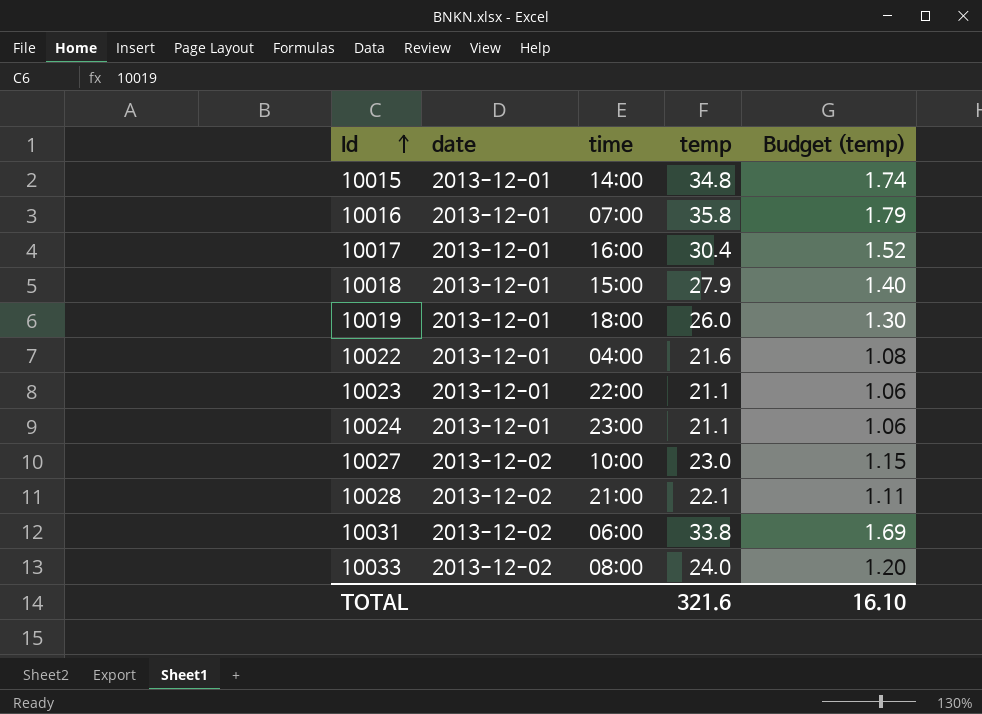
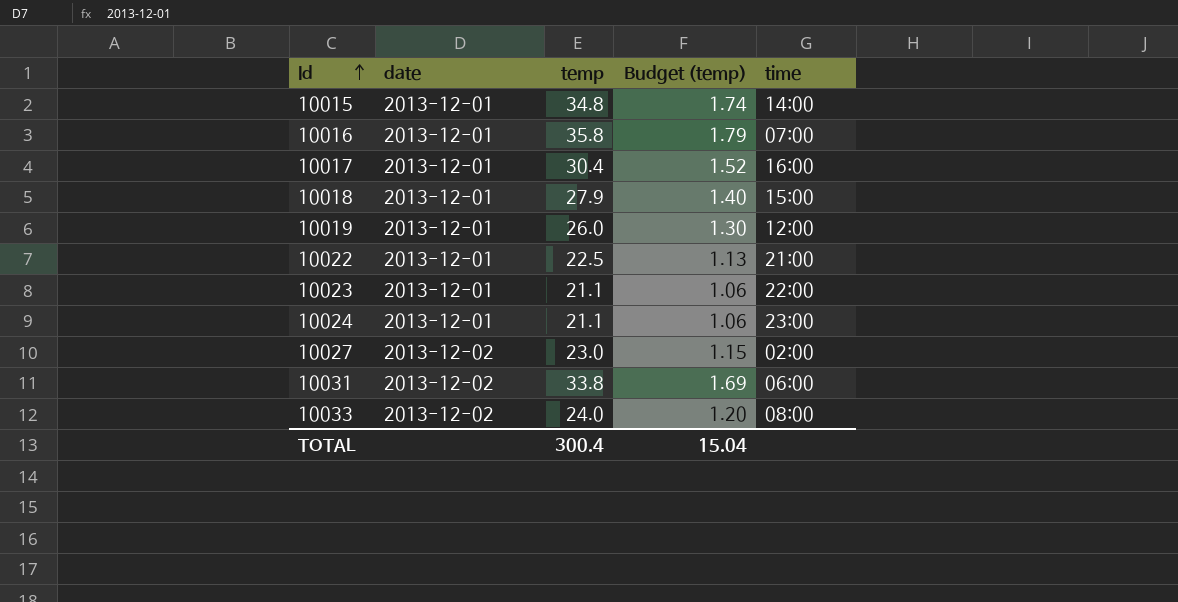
column time | position: 3 -> 5
row 10028: 2013-12-02 | 21:00 | 22.1 | 1.11 -> none
10019 | time: 18:00 -> 12:00
10022 | temp: 21.6 -> 22.5
10022 | Budget (temp): 1.08 -> 1.13
10022 | time: 04:00 -> 21:00
10027 | time: 10:00 -> 02:00
TOTAL | temp: 321.6 -> 300.4
TOTAL | Budget (temp): 16.10 -> 15.04

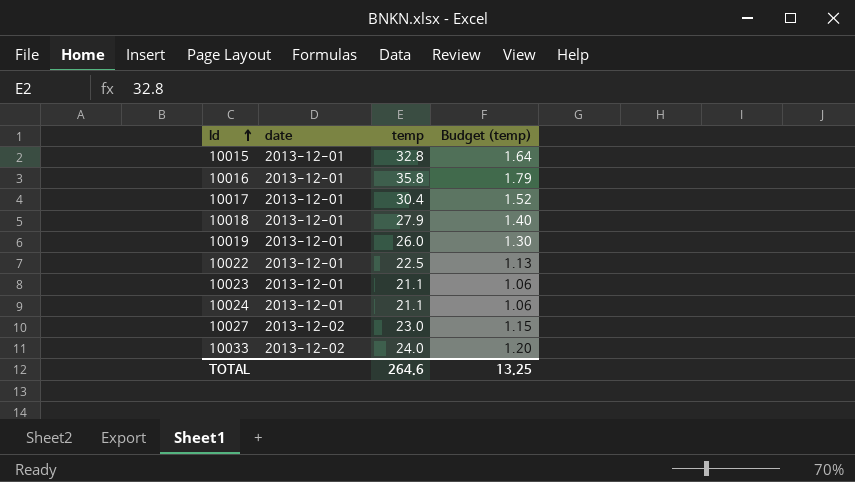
column time | position: 5 -> none
row 10031: 2013-12-02 | 33.8 | 1.69 | 06:00 -> none
10015 | temp: 34.8 -> 32.8
10015 | Budget (temp): 1.74 -> 1.64
TOTAL | temp: 300.4 -> 264.6
TOTAL | Budget (temp): 15.04 -> 13.25

